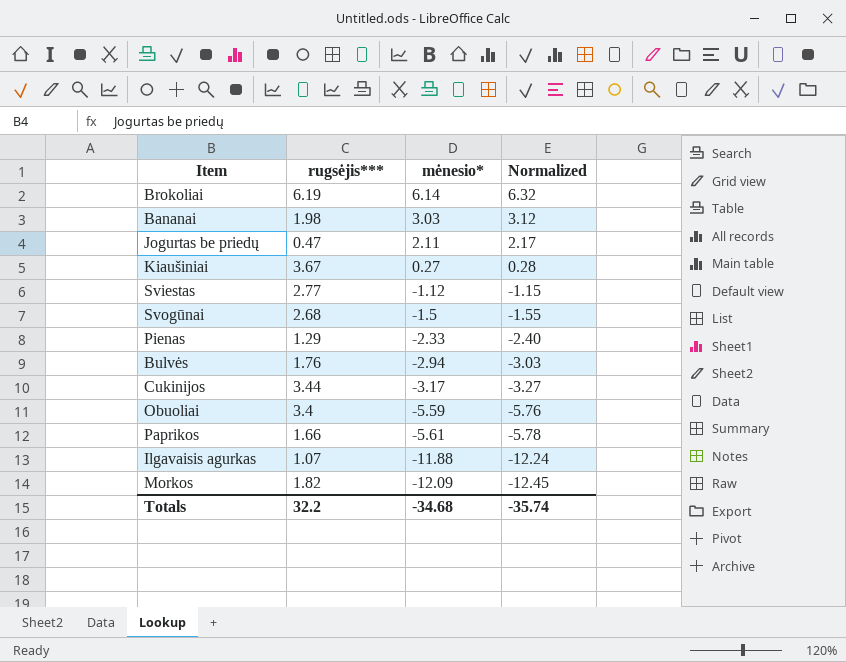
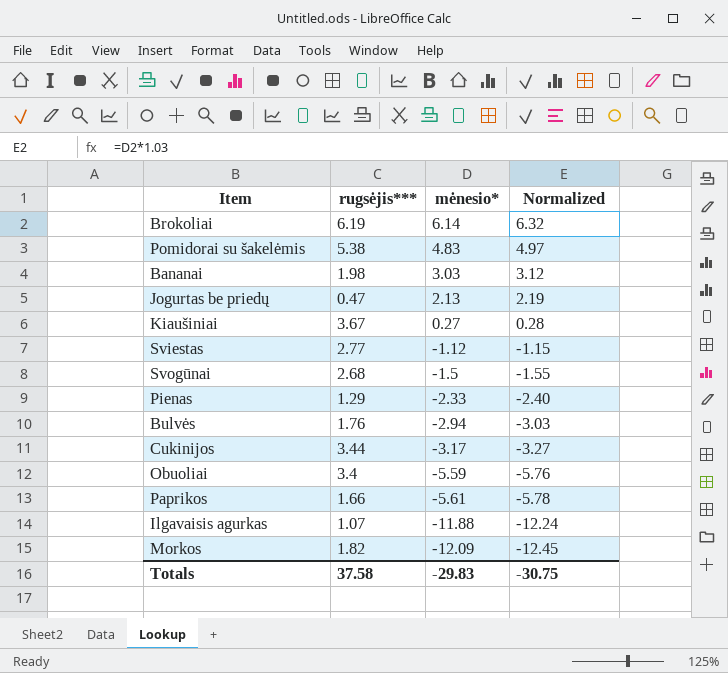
row Pomidorai su šakelėmis: none -> 5.38 | 4.83 | 4.97
Jogurtas be priedų | mėnesio*: 2.11 -> 2.13
Jogurtas be priedų | Normalized: 2.17 -> 2.19
Totals | rugsėjis***: 32.2 -> 37.58
Totals | mėnesio*: -34.68 -> -29.83
Totals | Normalized: -35.74 -> -30.75

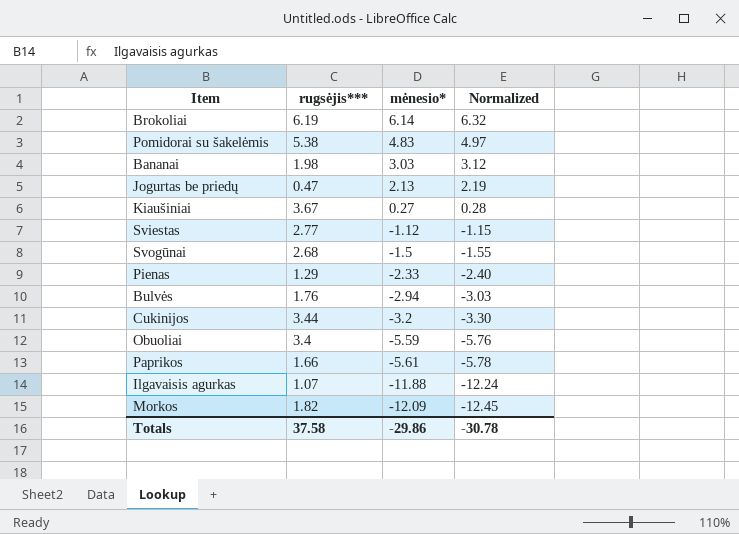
Cukinijos | mėnesio*: -3.17 -> -3.2
Cukinijos | Normalized: -3.27 -> -3.30
Totals | mėnesio*: -29.83 -> -29.86
Totals | Normalized: -30.75 -> -30.78

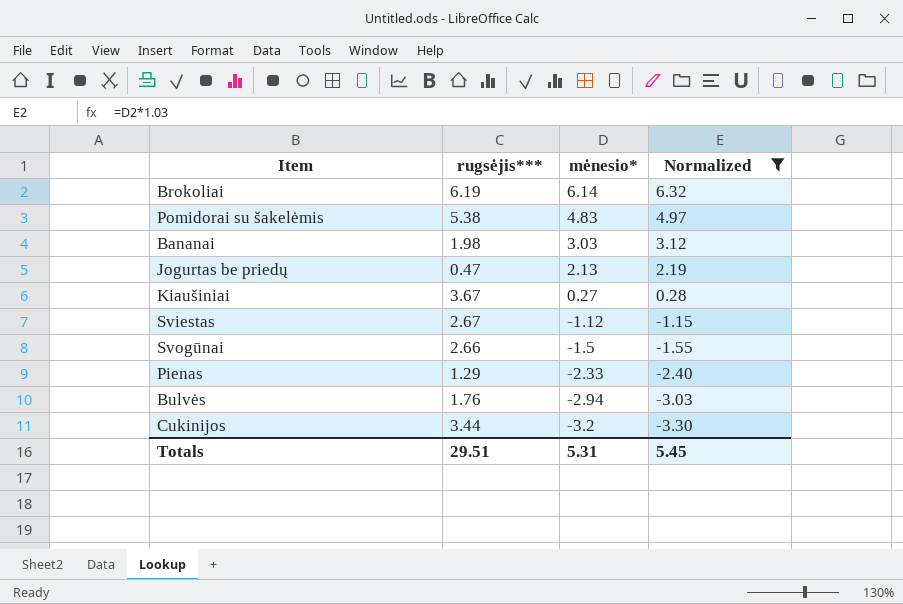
filter: none -> Normalized >= -3.30
Sviestas | rugsėjis***: 2.77 -> 2.67
Svogūnai | rugsėjis***: 2.68 -> 2.66
Totals | rugsėjis***: 37.58 -> 29.51
Totals | mėnesio*: -29.86 -> 5.31
Totals | Normalized: -30.78 -> 5.45

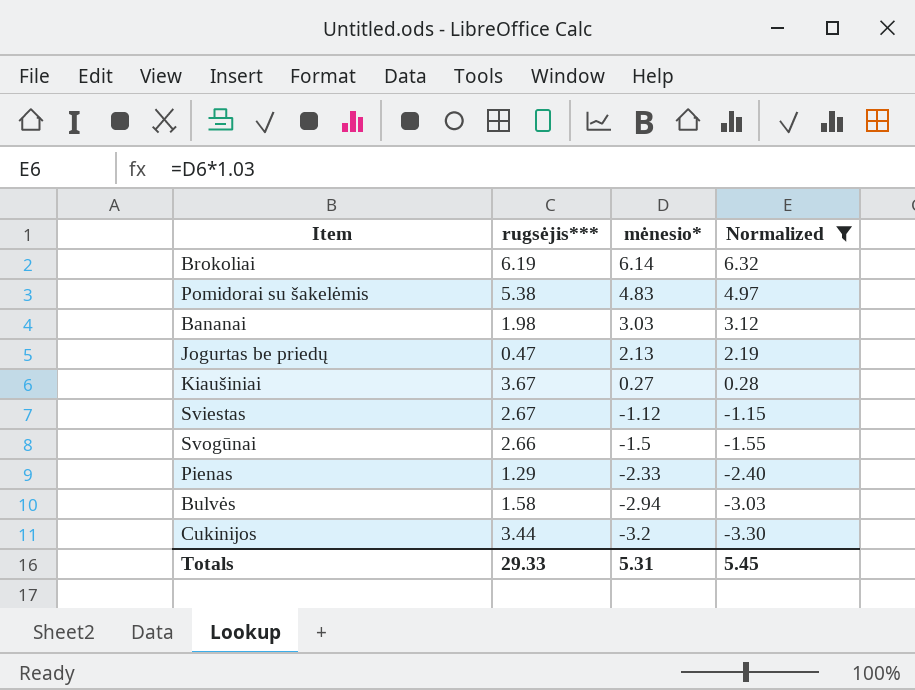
Bulvės | rugsėjis***: 1.76 -> 1.58
Totals | rugsėjis***: 29.51 -> 29.33

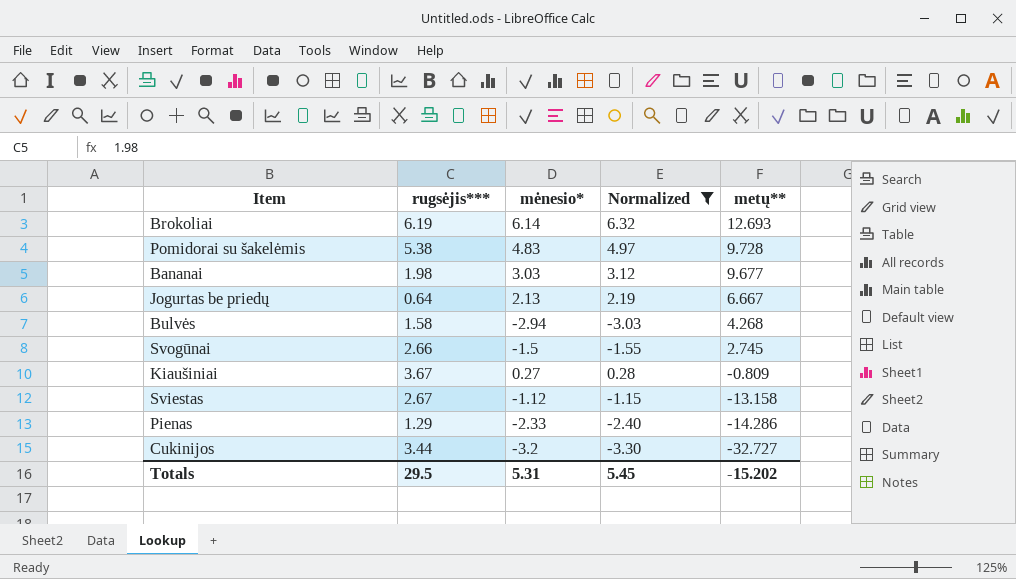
row order: mėnesio* descending -> metų** descending
column metų** | position: none -> 5
Jogurtas be priedų | rugsėjis***: 0.47 -> 0.64
Totals | rugsėjis***: 29.33 -> 29.5

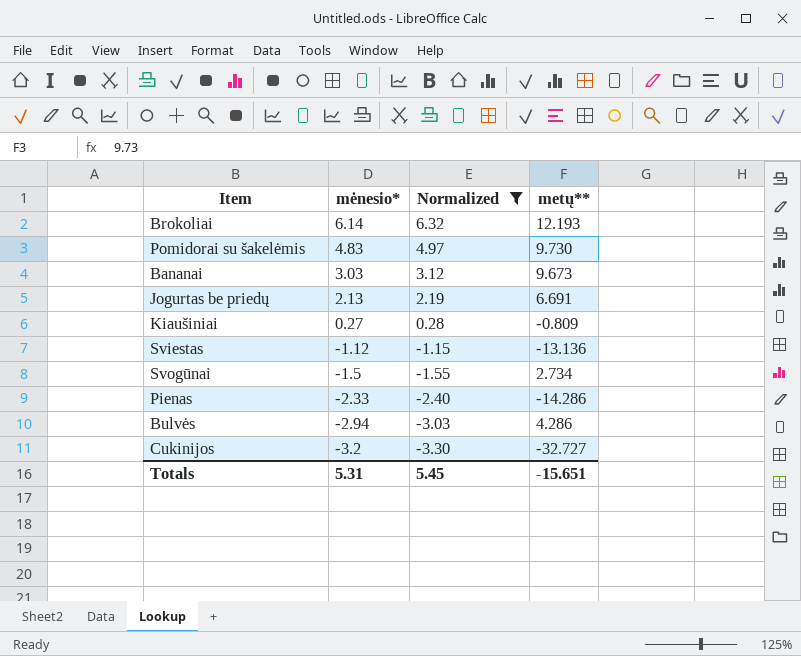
row order: metų** descending -> mėnesio* descending
column rugsėjis*** | position: 2 -> none
Brokoliai | metų**: 12.693 -> 12.193
Pomidorai su šakelėmis | metų**: 9.728 -> 9.730
Bananai | metų**: 9.677 -> 9.673
Jogurtas be priedų | metų**: 6.667 -> 6.691
Sviestas | metų**: -13.158 -> -13.136
Svogūnai | metų**: 2.745 -> 2.734
Bulvės | metų**: 4.268 -> 4.286
Totals | metų**: -15.202 -> -15.651

